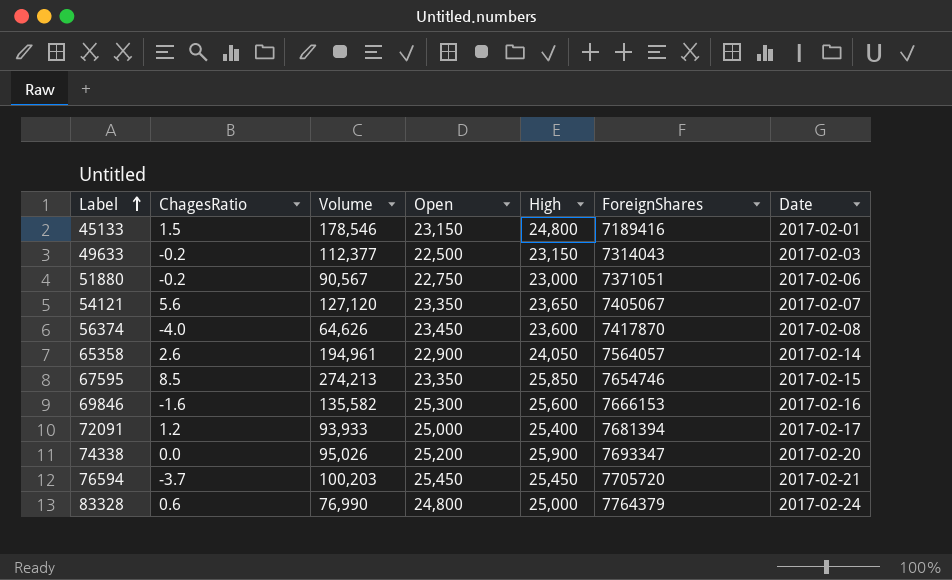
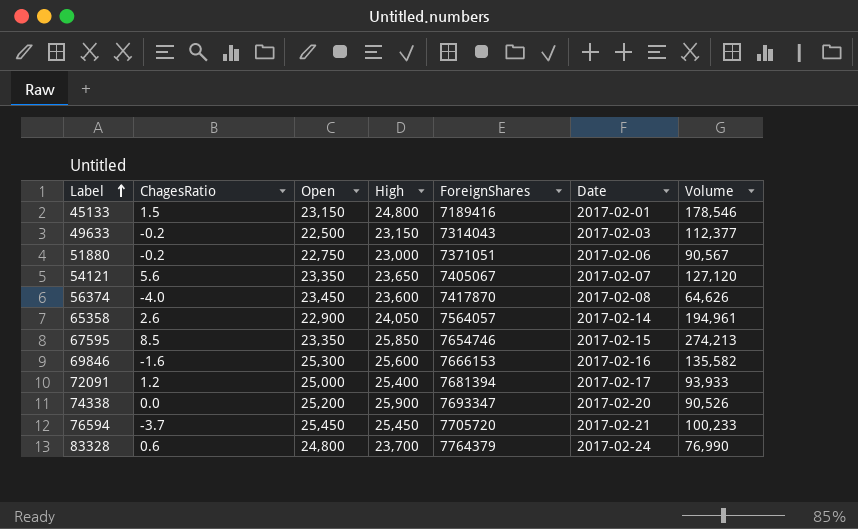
column Volume | position: 3 -> 7
74338 | Volume: 95,026 -> 90,526
76594 | Volume: 100,203 -> 100,233
83328 | High: 25,000 -> 23,700

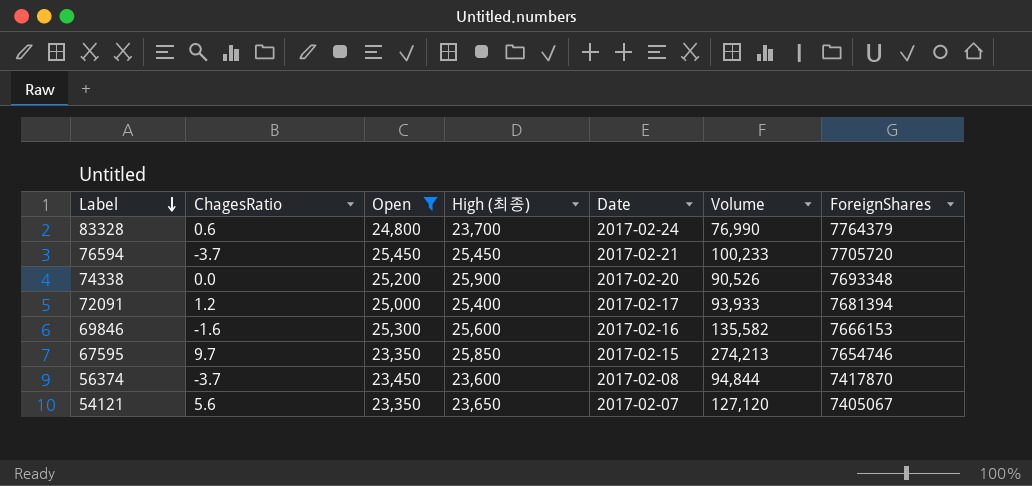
filter: none -> Open >= 23,350
row order: Label ascending -> Label descending
column name: High -> High (최종)
column ForeignShares | position: 5 -> 7
74338 | ForeignShares: 7693347 -> 7693348
67595 | ChagesRatio: 8.5 -> 9.7
56374 | ChagesRatio: -4.0 -> -3.7
56374 | Volume: 64,626 -> 94,844

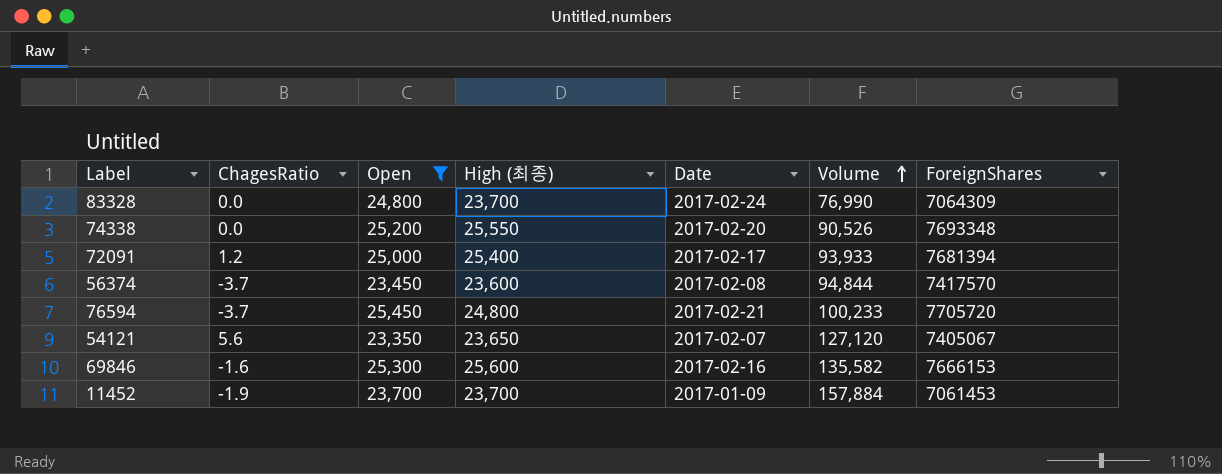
row order: Label descending -> Volume ascending
row 67595: 9.7 | 23,350 | 25,850 | 2017-02-15 | 274,213 | 7654746 -> none
83328 | ChagesRatio: 0.6 -> 0.0
83328 | ForeignShares: 7764379 -> 7064309
74338 | High (최종): 25,900 -> 25,550
56374 | ForeignShares: 7417870 -> 7417570
76594 | High (최종): 25,450 -> 24,800
row 11452: none -> -1.9 | 23,700 | 23,700 | 2017-01-09 | 157,884 | 7061453

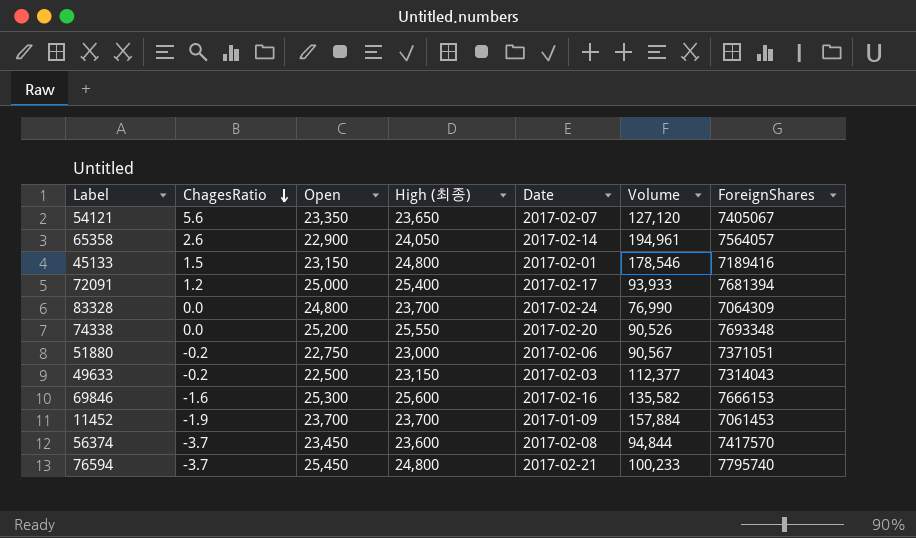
filter: Open >= 23,350 -> none
row order: Volume ascending -> ChagesRatio descending
76594 | ForeignShares: 7705720 -> 7795740

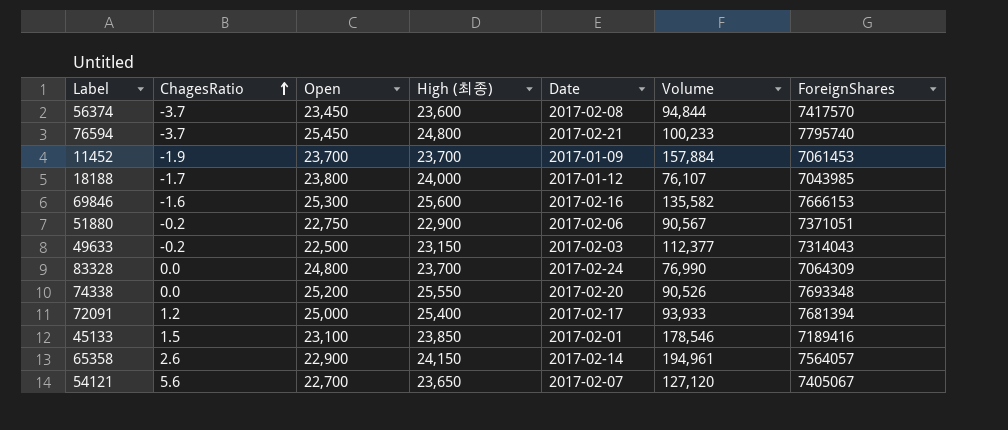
row order: ChagesRatio descending -> ChagesRatio ascending
row 18188: none -> -1.7 | 23,800 | 24,000 | 2017-01-12 | 76,107 | 7043985
51880 | High (최종): 23,000 -> 22,900
45133 | Open: 23,150 -> 23,100
45133 | High (최종): 24,800 -> 23,850
65358 | High (최종): 24,050 -> 24,150
54121 | Open: 23,350 -> 22,700

